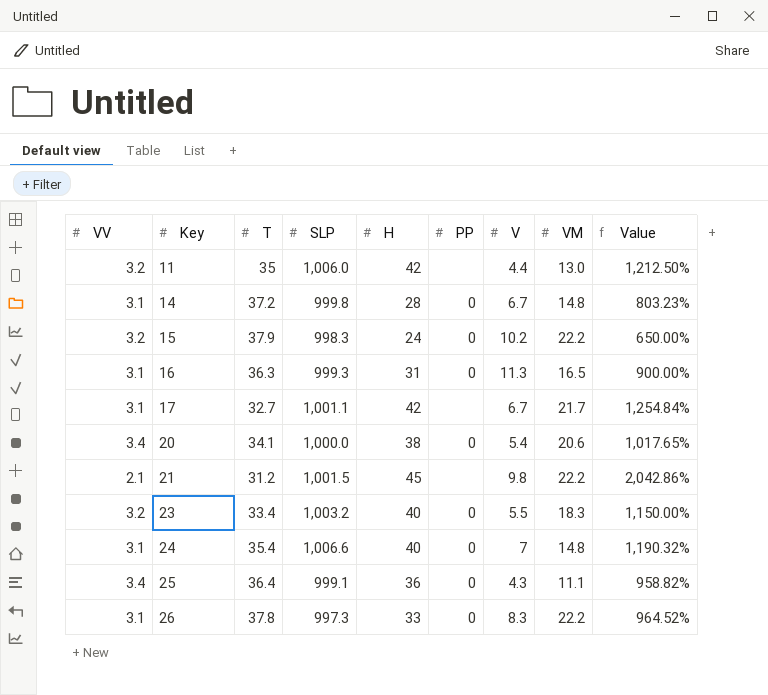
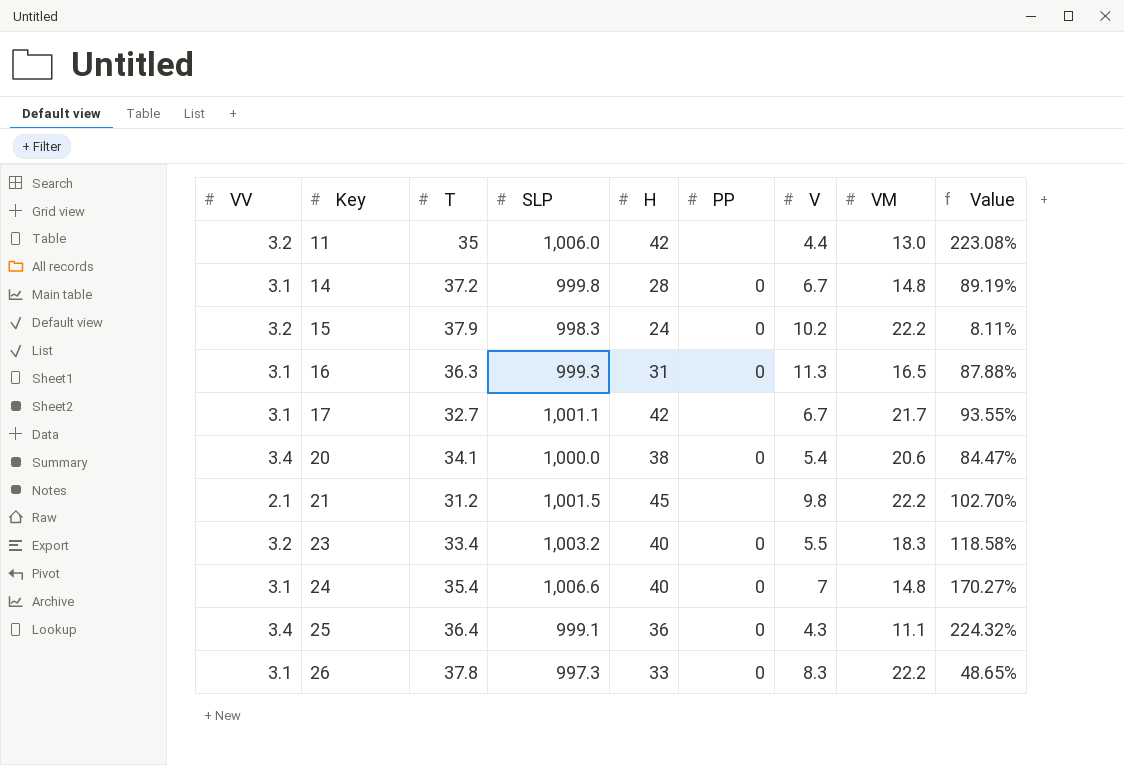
column Value | formula: ([H] - [VV]) / [VV] -> ([H] - [VM]) / [VM]

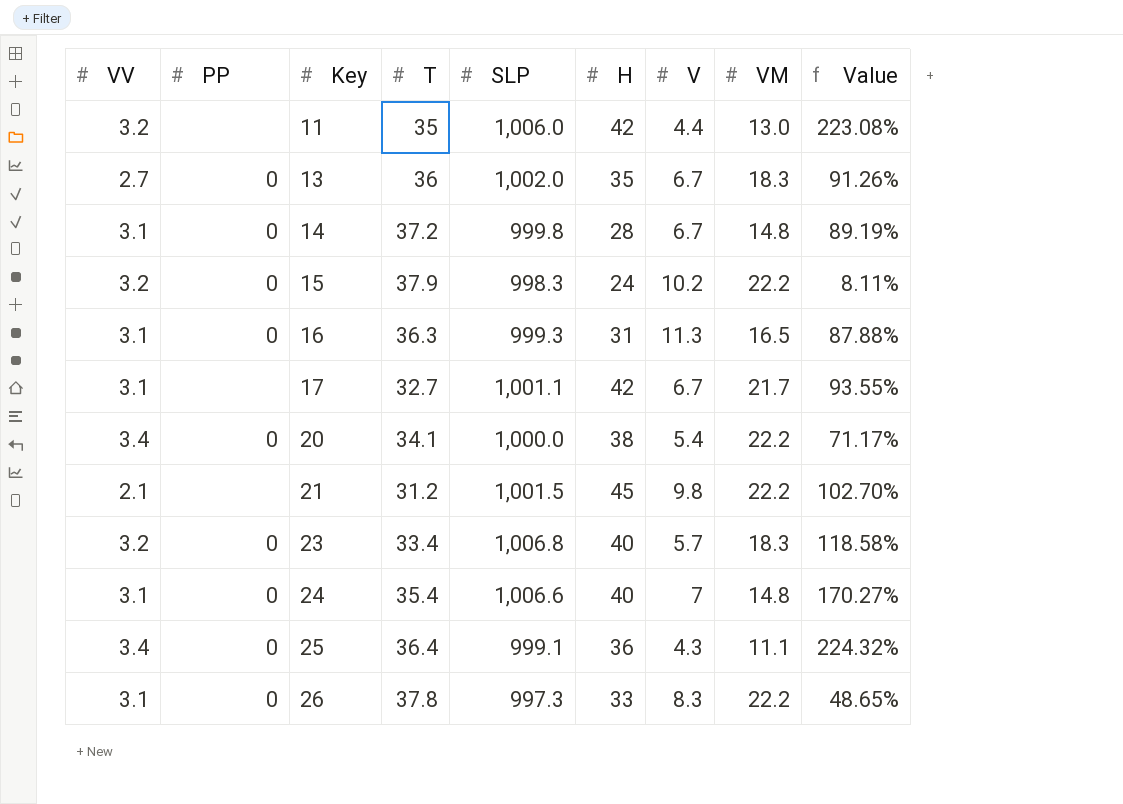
column PP | position: 6 -> 2
row 13: none -> 2.7 | 0 | 36 | 1,002.0 | 35 | 6.7 | 18.3 | 91.26%
20 | VM: 20.6 -> 22.2
20 | Value: 84.47% -> 71.17%
23 | SLP: 1,003.2 -> 1,006.8
23 | V: 5.5 -> 5.7

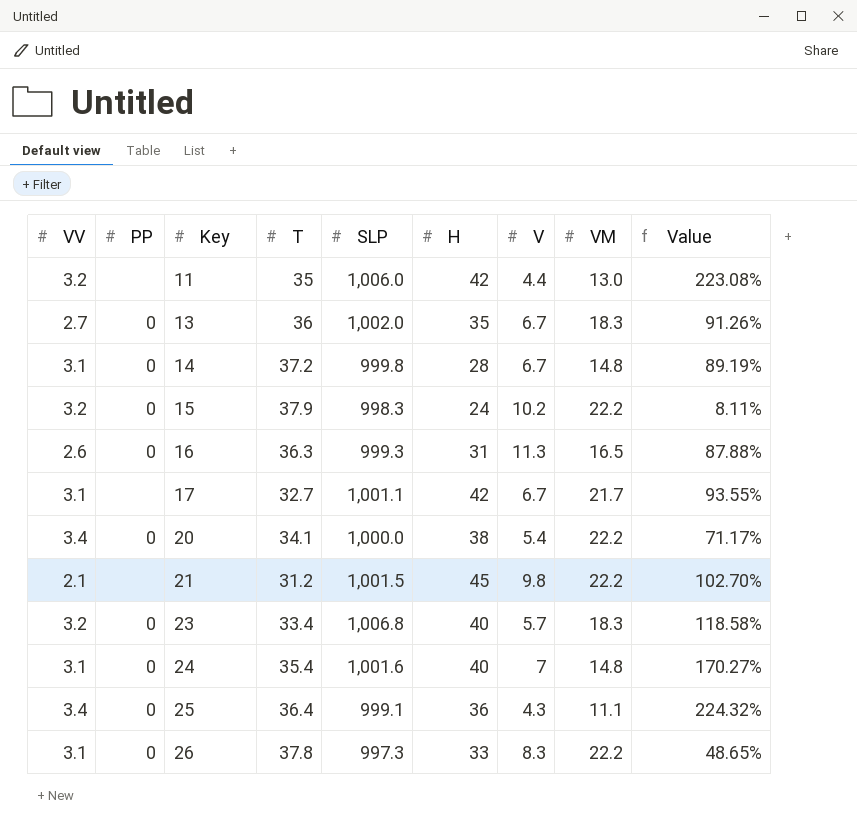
16 | VV: 3.1 -> 2.6
24 | SLP: 1,006.6 -> 1,001.6

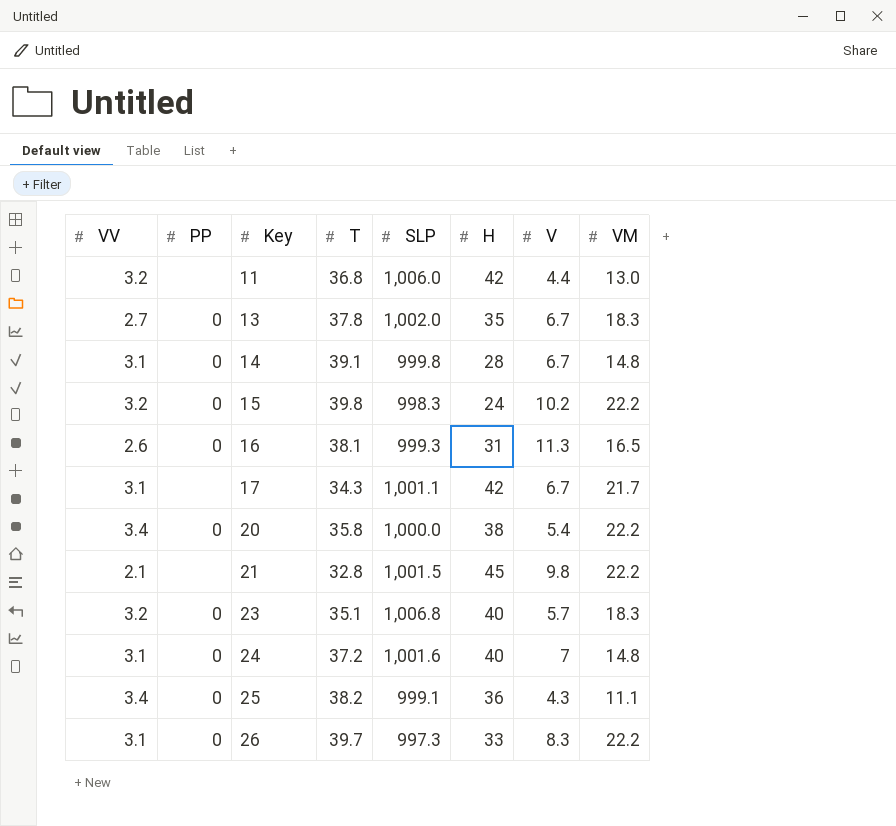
column Value | formula: ([H] - [VM]) / [VM] -> none
11 | T: 35 -> 36.8
13 | T: 36 -> 37.8
14 | T: 37.2 -> 39.1
15 | T: 37.9 -> 39.8
16 | T: 36.3 -> 38.1
17 | T: 32.7 -> 34.3
20 | T: 34.1 -> 35.8
21 | T: 31.2 -> 32.8
23 | T: 33.4 -> 35.1
24 | T: 35.4 -> 37.2
25 | T: 36.4 -> 38.2
26 | T: 37.8 -> 39.7

